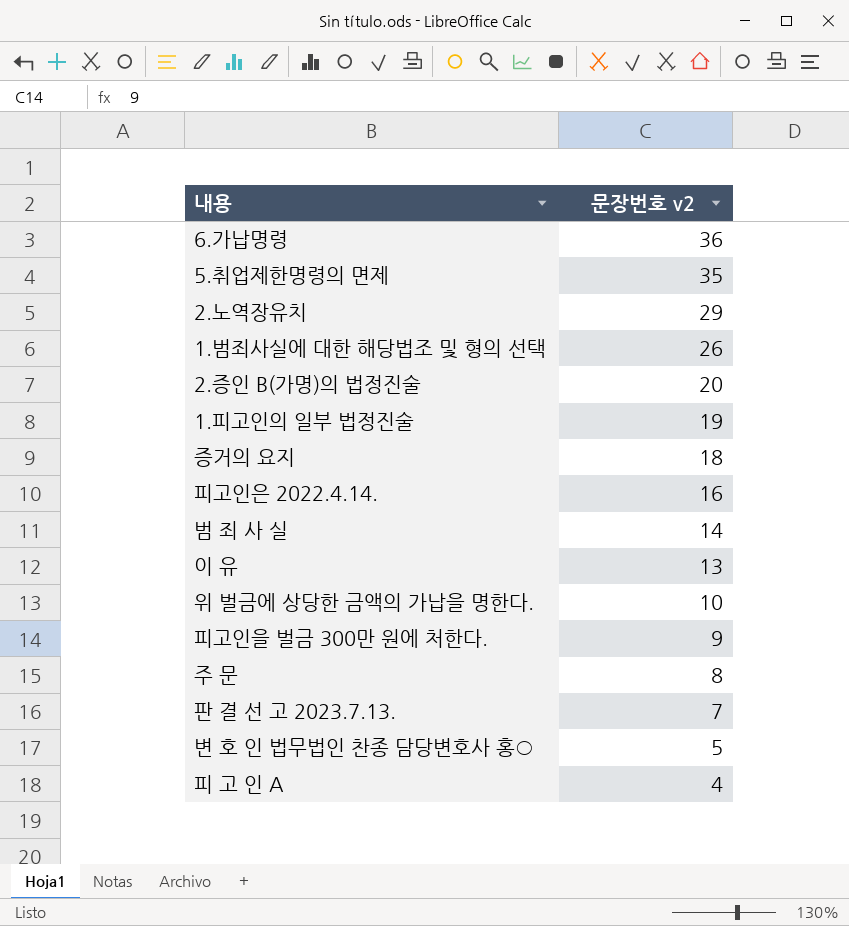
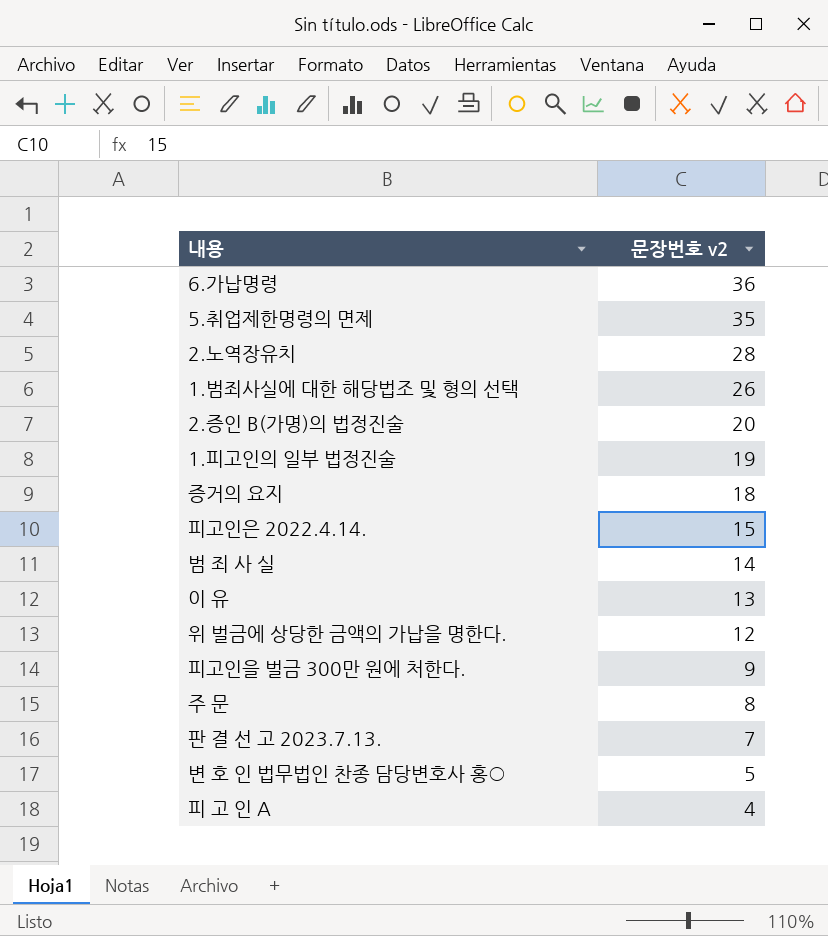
2.노역장유치 | 문장번호 v2: 29 -> 28
피고인은 2022.4.14. | 문장번호 v2: 16 -> 15
위 벌금에 상당한 금액의 가납을 명한다. | 문장번호 v2: 10 -> 12

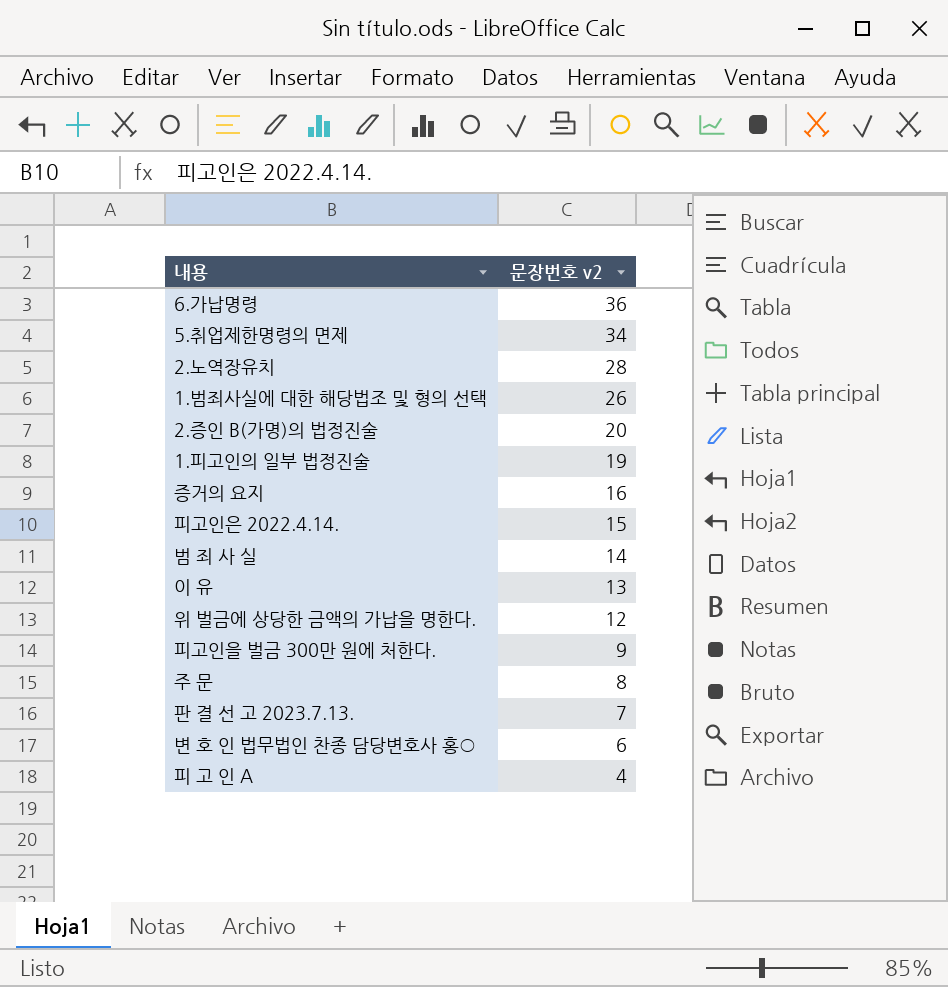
5.취업제한명령의 면제 | 문장번호 v2: 35 -> 34
증거의 요지 | 문장번호 v2: 18 -> 16
변 호 인 법무법인 찬종 담당변호사 홍○ | 문장번호 v2: 5 -> 6

